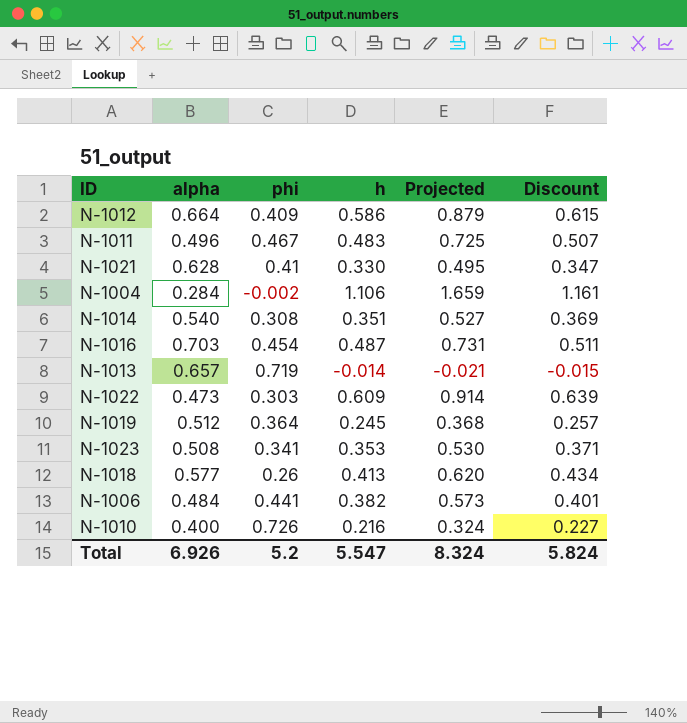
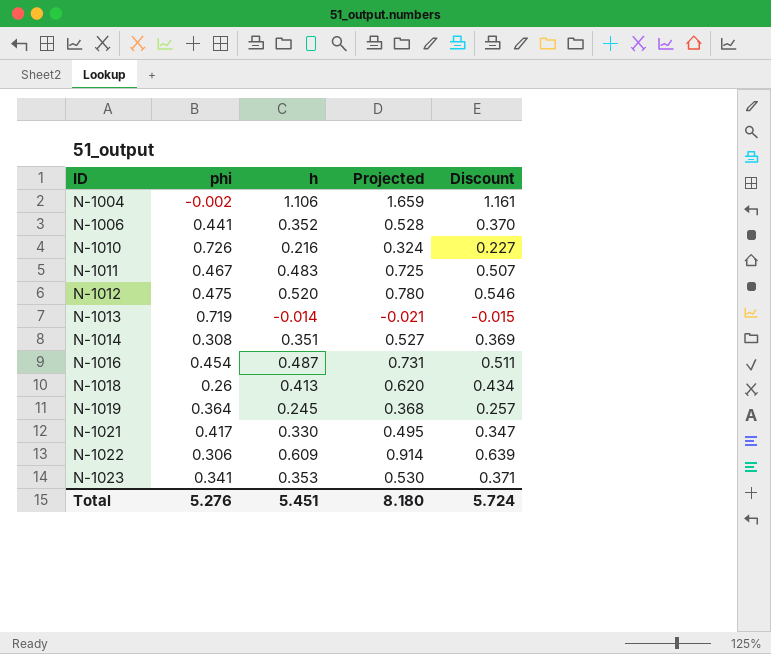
row order: none -> ID ascending
column alpha | position: 2 -> none
N-1006 | h: 0.382 -> 0.352
N-1006 | Projected: 0.573 -> 0.528
N-1006 | Discount: 0.401 -> 0.370
N-1012 | phi: 0.409 -> 0.475
N-1012 | h: 0.586 -> 0.520
N-1012 | Projected: 0.879 -> 0.780
N-1012 | Discount: 0.615 -> 0.546
N-1021 | phi: 0.41 -> 0.417
N-1022 | phi: 0.303 -> 0.306
Total | phi: 5.2 -> 5.276
Total | h: 5.547 -> 5.451
Total | Projected: 8.324 -> 8.180
Total | Discount: 5.824 -> 5.724

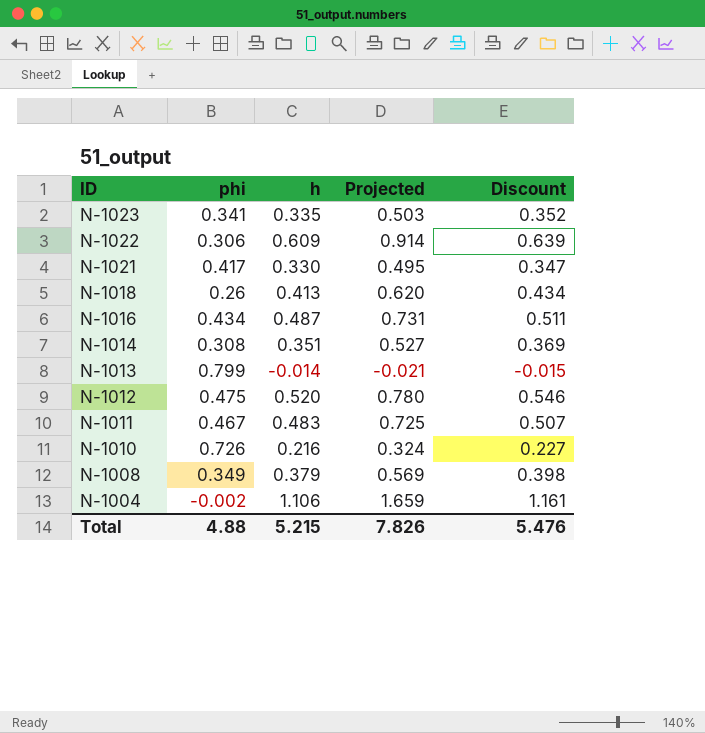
row order: ID ascending -> ID descending
row N-1006: 0.441 | 0.352 | 0.528 | 0.370 -> none
row N-1019: 0.364 | 0.245 | 0.368 | 0.257 -> none
N-1023 | h: 0.353 -> 0.335
N-1023 | Projected: 0.530 -> 0.503
N-1023 | Discount: 0.371 -> 0.352
N-1016 | phi: 0.454 -> 0.434
N-1013 | phi: 0.719 -> 0.799
row N-1008: none -> 0.349 | 0.379 | 0.569 | 0.398
Total | phi: 5.276 -> 4.88
Total | h: 5.451 -> 5.215
Total | Projected: 8.180 -> 7.826
Total | Discount: 5.724 -> 5.476

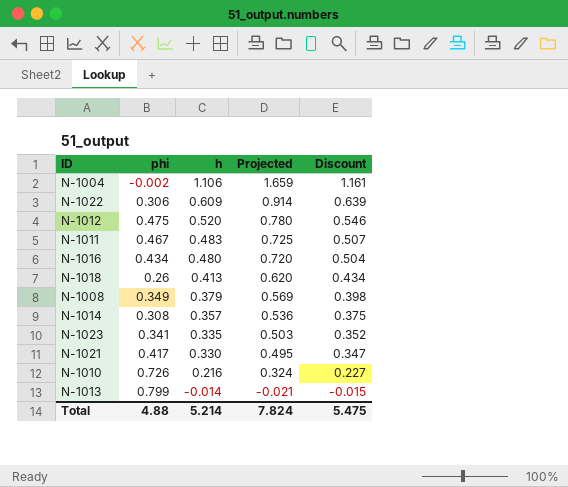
row order: ID descending -> h descending
N-1016 | h: 0.487 -> 0.480
N-1016 | Projected: 0.731 -> 0.720
N-1016 | Discount: 0.511 -> 0.504
N-1014 | h: 0.351 -> 0.357
N-1014 | Projected: 0.527 -> 0.536
N-1014 | Discount: 0.369 -> 0.375
Total | h: 5.215 -> 5.214
Total | Projected: 7.826 -> 7.824
Total | Discount: 5.476 -> 5.475

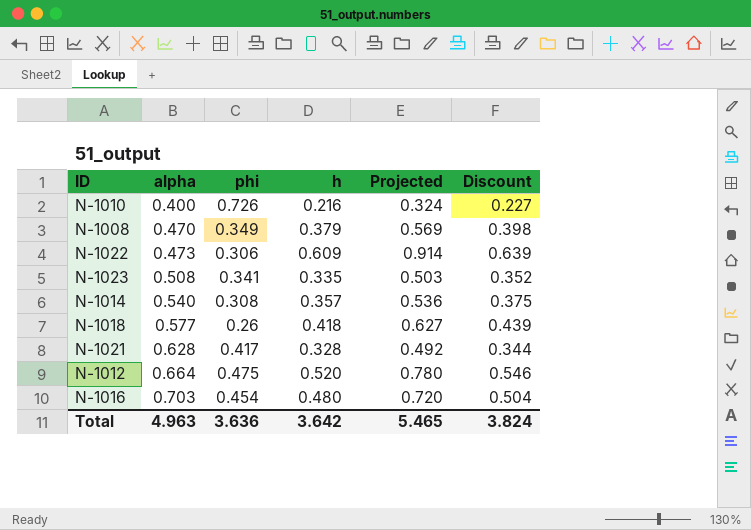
row order: h descending -> alpha ascending
column alpha | position: none -> 2
row N-1004: -0.002 | 1.106 | 1.659 | 1.161 -> none
row N-1011: 0.467 | 0.483 | 0.725 | 0.507 -> none
row N-1013: 0.799 | -0.014 | -0.021 | -0.015 -> none
N-1018 | h: 0.413 -> 0.418
N-1018 | Projected: 0.620 -> 0.627
N-1018 | Discount: 0.434 -> 0.439
N-1021 | h: 0.330 -> 0.328
N-1021 | Projected: 0.495 -> 0.492
N-1021 | Discount: 0.347 -> 0.344
N-1016 | phi: 0.434 -> 0.454
Total | phi: 4.88 -> 3.636
Total | h: 5.214 -> 3.642
Total | Projected: 7.824 -> 5.465
Total | Discount: 5.475 -> 3.824

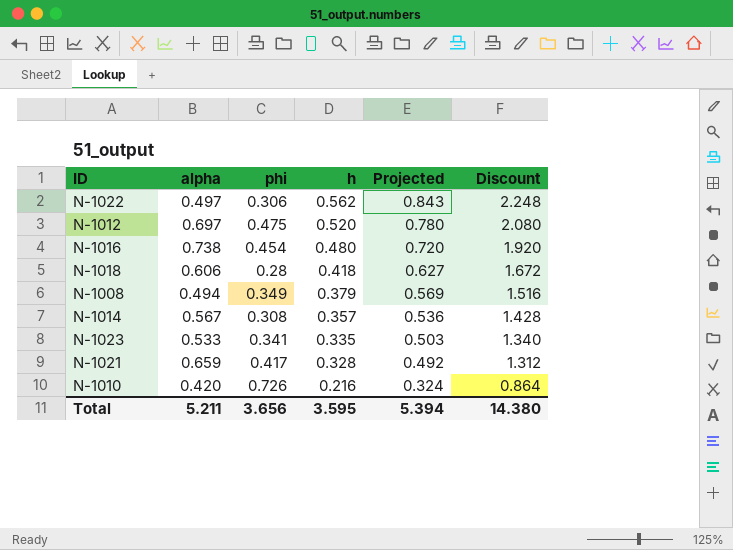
row order: alpha ascending -> h descending
column Discount | formula: [h] * 1.05 -> [h] * 4
N-1022 | alpha: 0.473 -> 0.497
N-1022 | h: 0.609 -> 0.562
N-1022 | Projected: 0.914 -> 0.843
N-1012 | alpha: 0.664 -> 0.697
N-1016 | alpha: 0.703 -> 0.738
N-1018 | alpha: 0.577 -> 0.606
N-1018 | phi: 0.26 -> 0.28
N-1008 | alpha: 0.470 -> 0.494
N-1014 | alpha: 0.540 -> 0.567
N-1023 | alpha: 0.508 -> 0.533
N-1021 | alpha: 0.628 -> 0.659
N-1010 | alpha: 0.400 -> 0.420
Total | alpha: 4.963 -> 5.211
Total | phi: 3.636 -> 3.656
Total | h: 3.642 -> 3.595
Total | Projected: 5.465 -> 5.394
Total | Discount: 3.824 -> 14.380

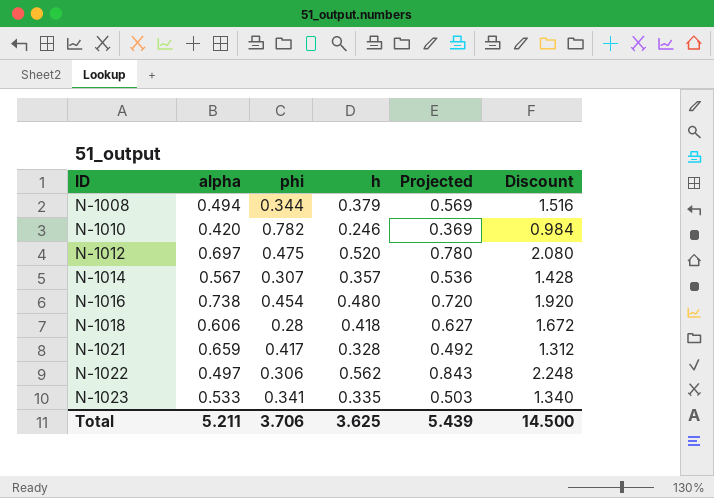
row order: h descending -> ID ascending
N-1008 | phi: 0.349 -> 0.344
N-1010 | phi: 0.726 -> 0.782
N-1010 | h: 0.216 -> 0.246
N-1010 | Projected: 0.324 -> 0.369
N-1010 | Discount: 0.864 -> 0.984
N-1014 | phi: 0.308 -> 0.307
Total | phi: 3.656 -> 3.706
Total | h: 3.595 -> 3.625
Total | Projected: 5.394 -> 5.439
Total | Discount: 14.380 -> 14.500

